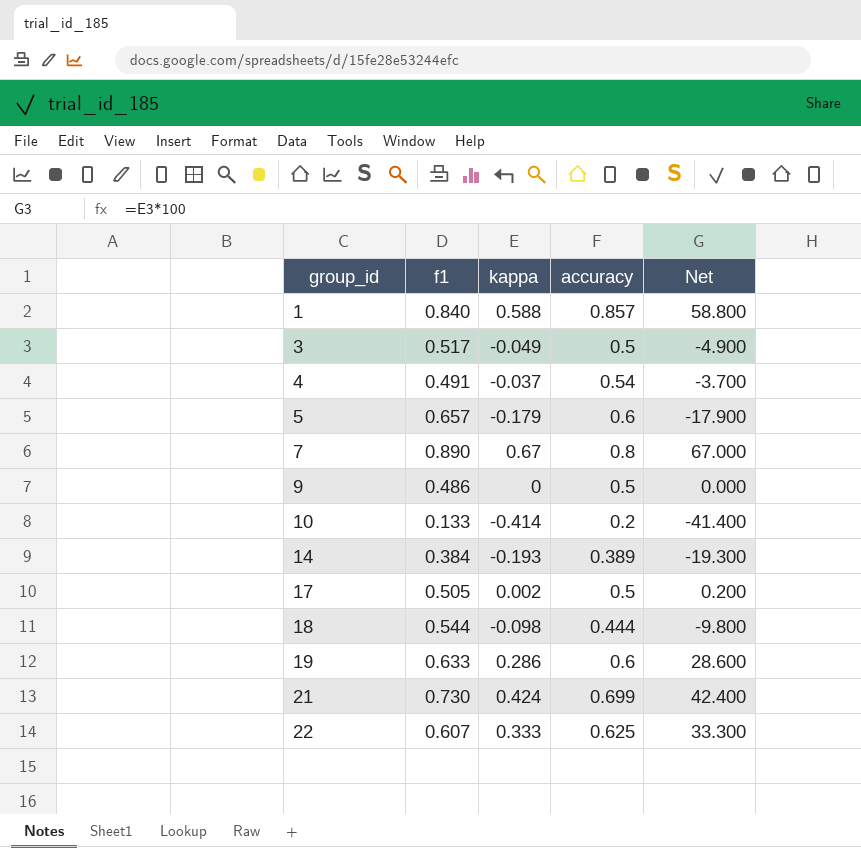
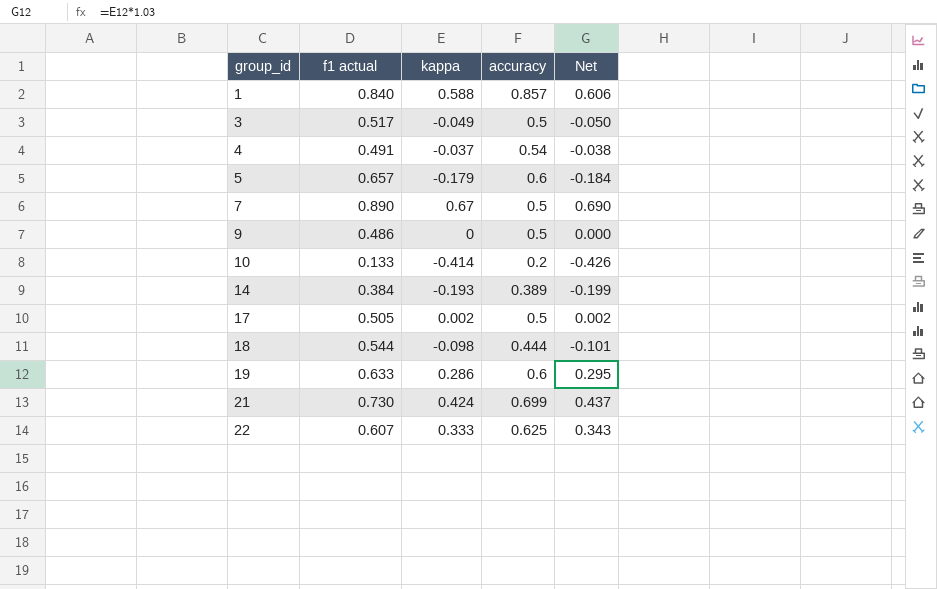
column name: f1 -> f1 actual
column Net | formula: [kappa] * 100 -> [kappa] * 1.03
7 | accuracy: 0.8 -> 0.5

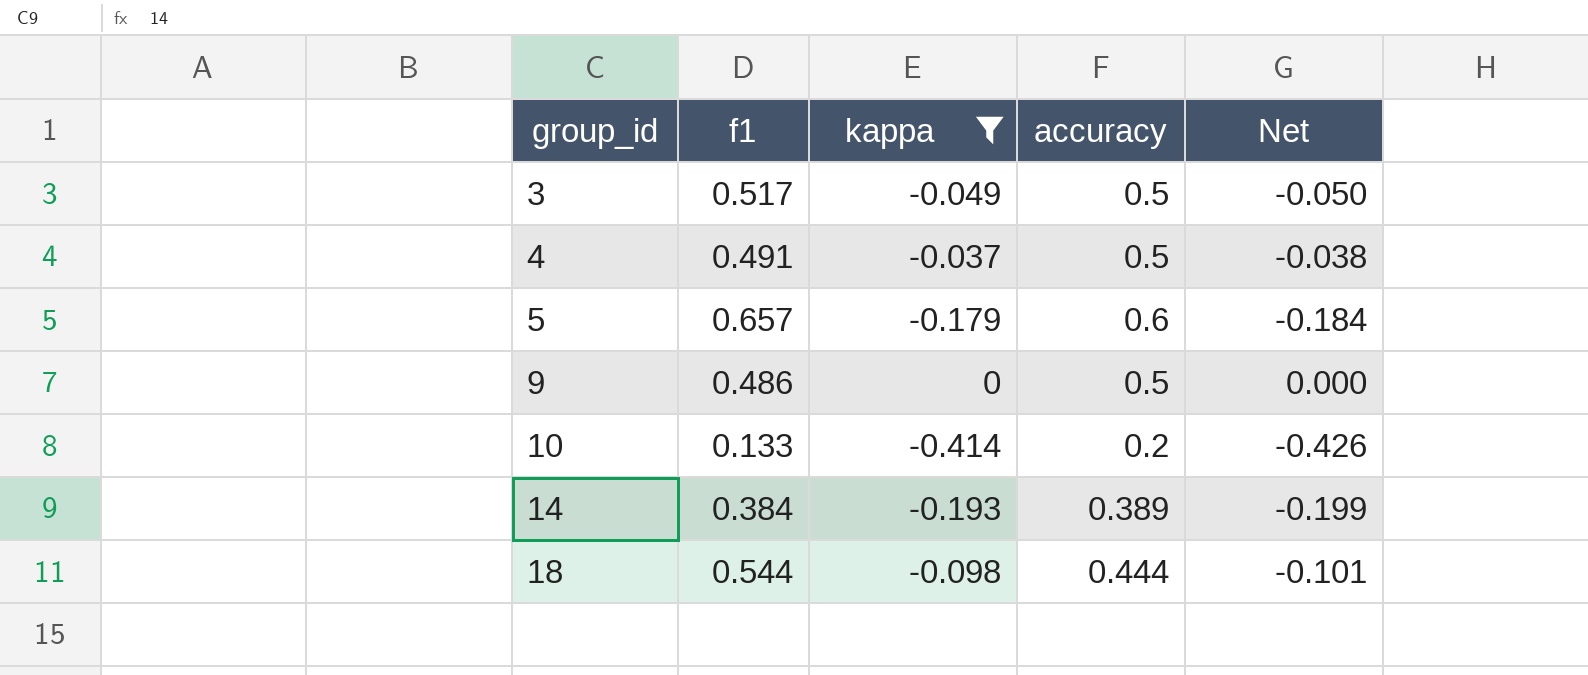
filter: none -> kappa <= 0
column name: f1 actual -> f1
4 | accuracy: 0.54 -> 0.5

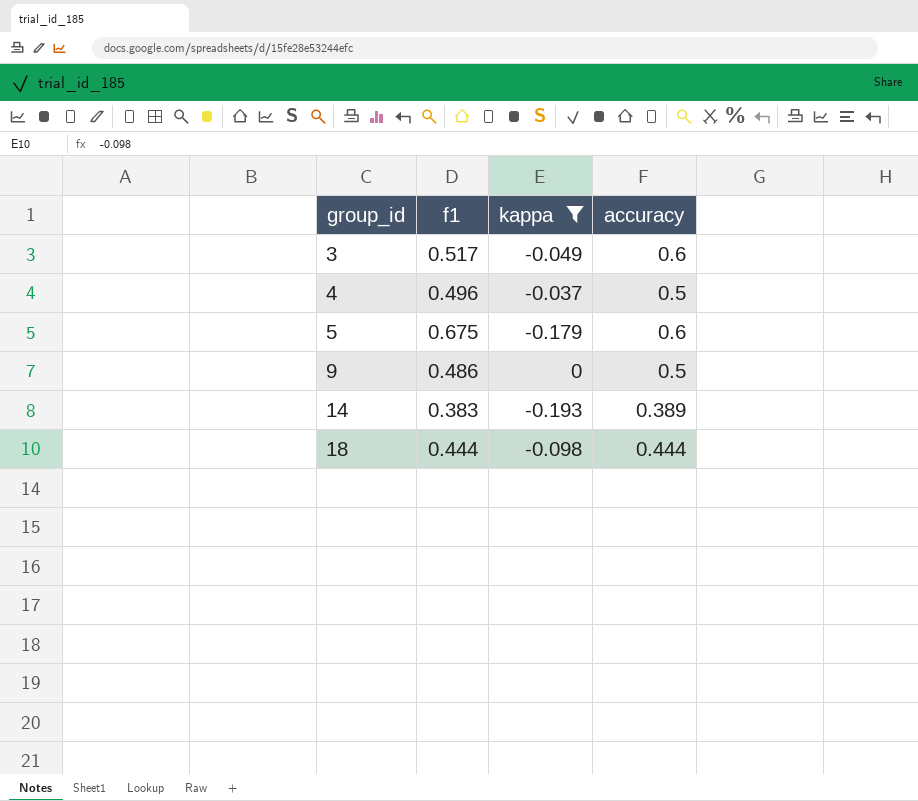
column Net | formula: [kappa] * 1.03 -> none
row 10: 0.133 | -0.414 | 0.2 | -0.426 -> none
3 | accuracy: 0.5 -> 0.6
4 | f1: 0.491 -> 0.496
5 | f1: 0.657 -> 0.675
14 | f1: 0.384 -> 0.383
18 | f1: 0.544 -> 0.444

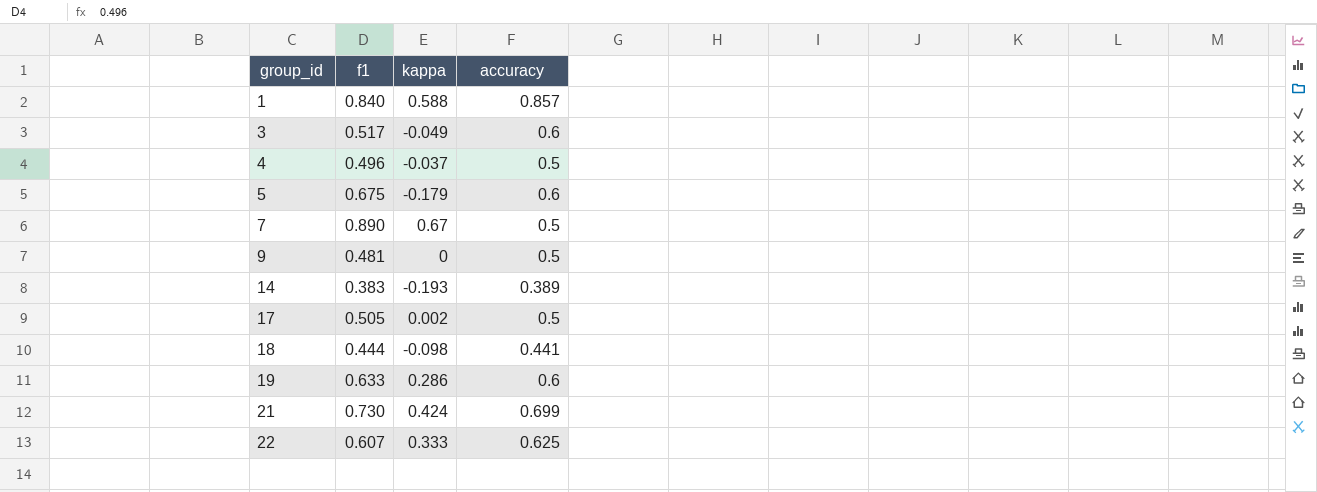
filter: kappa <= 0 -> none
9 | f1: 0.486 -> 0.481
18 | accuracy: 0.444 -> 0.441

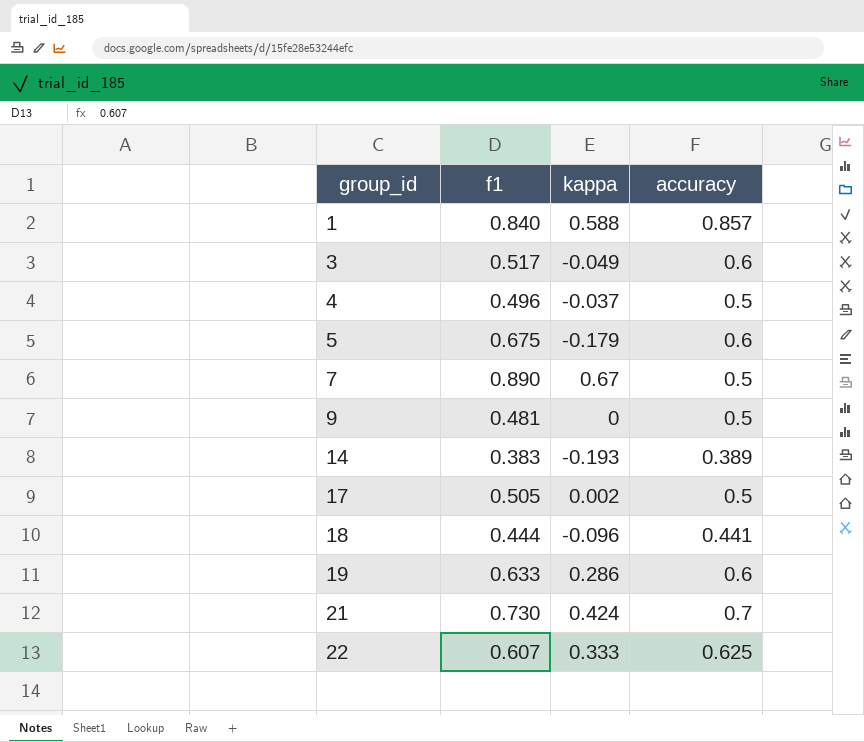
18 | kappa: -0.098 -> -0.096
21 | accuracy: 0.699 -> 0.7

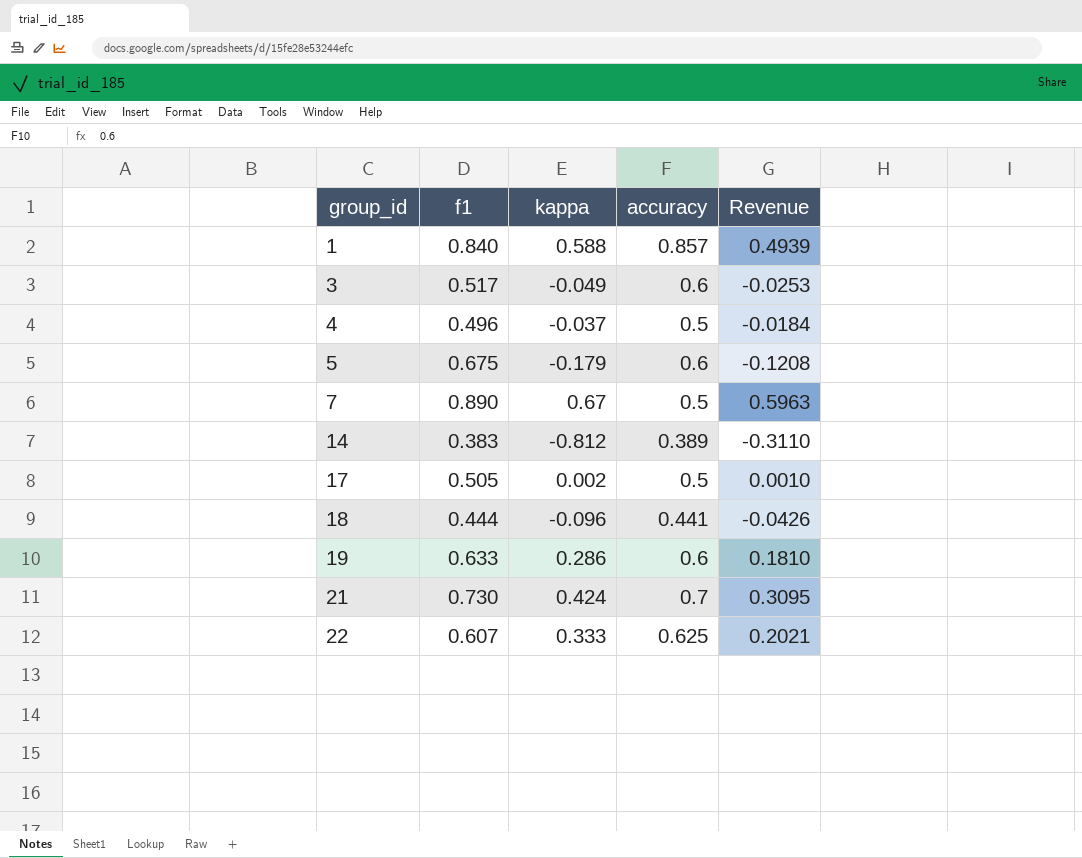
column Revenue | formula: none -> [f1] * [kappa]
row 9: 0.481 | 0 | 0.5 -> none
14 | kappa: -0.193 -> -0.812

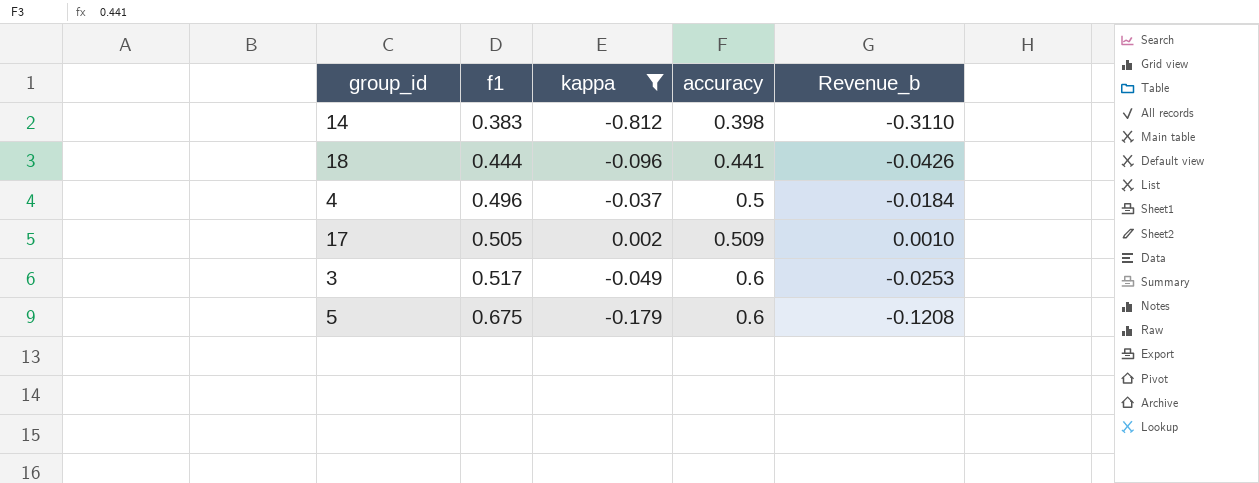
filter: none -> kappa <= 0.002
row order: group_id ascending -> f1 ascending
column name: Revenue -> Revenue_b
14 | accuracy: 0.389 -> 0.398
17 | accuracy: 0.5 -> 0.509

